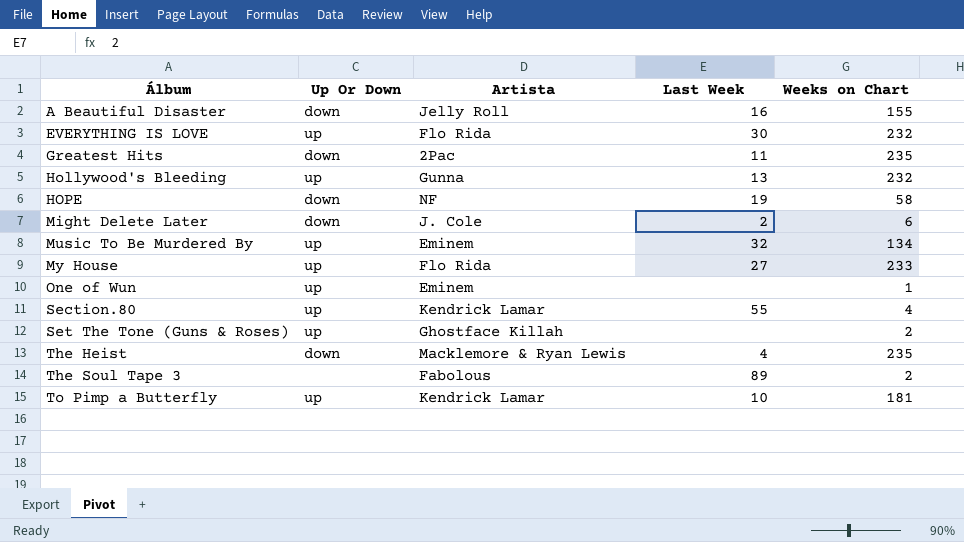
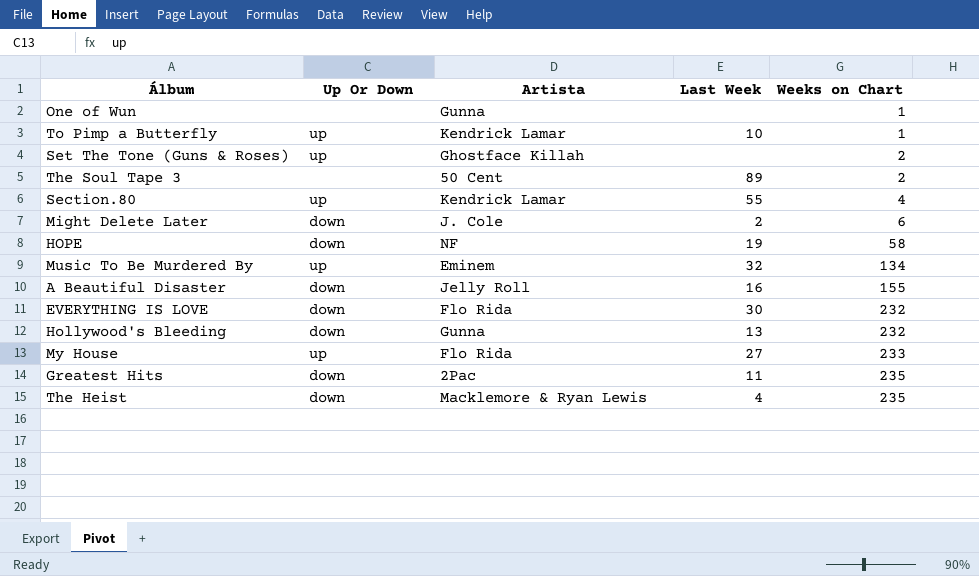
row order: Álbum ascending -> Weeks on Chart ascending
One of Wun | Up Or Down: up -> none
One of Wun | Artista: Eminem -> Gunna
To Pimp a Butterfly | Weeks on Chart: 181 -> 1
The Soul Tape 3 | Artista: Fabolous -> 50 Cent
EVERYTHING IS LOVE | Up Or Down: up -> down
Hollywood's Bleeding | Up Or Down: up -> down

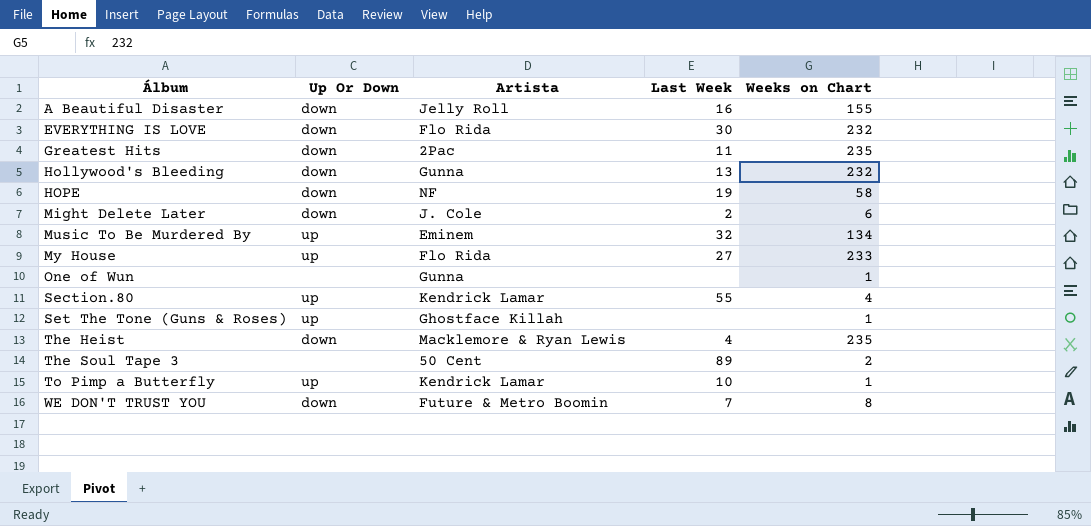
row order: Weeks on Chart ascending -> Álbum ascending
Set The Tone (Guns & Roses) | Weeks on Chart: 2 -> 1
row WE DON'T TRUST YOU: none -> down | Future & Metro Boomin | 7 | 8

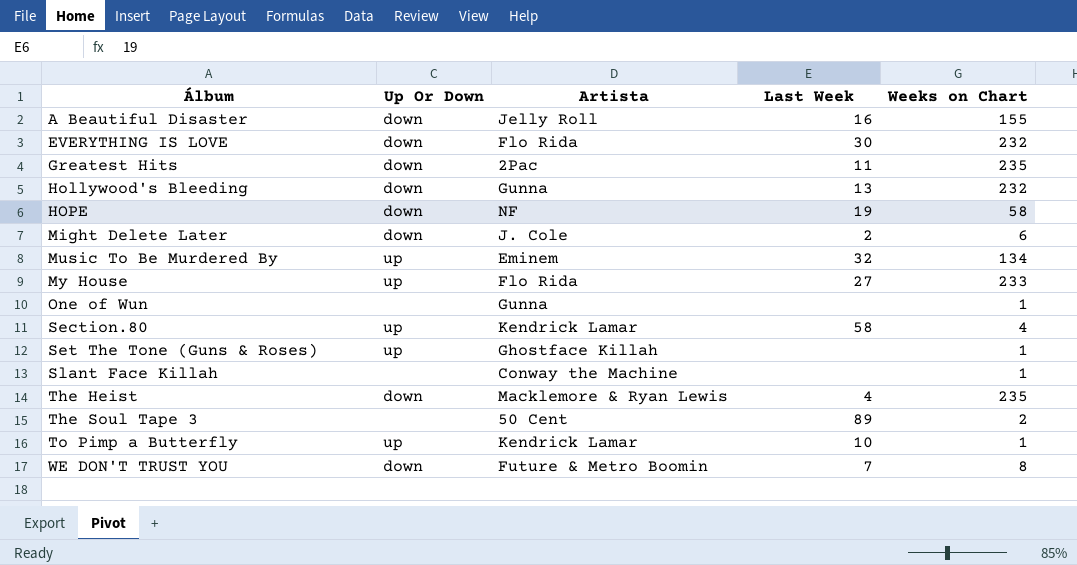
Section.80 | Last Week: 55 -> 58
row Slant Face Killah: none -> none | Conway the Machine | none | 1

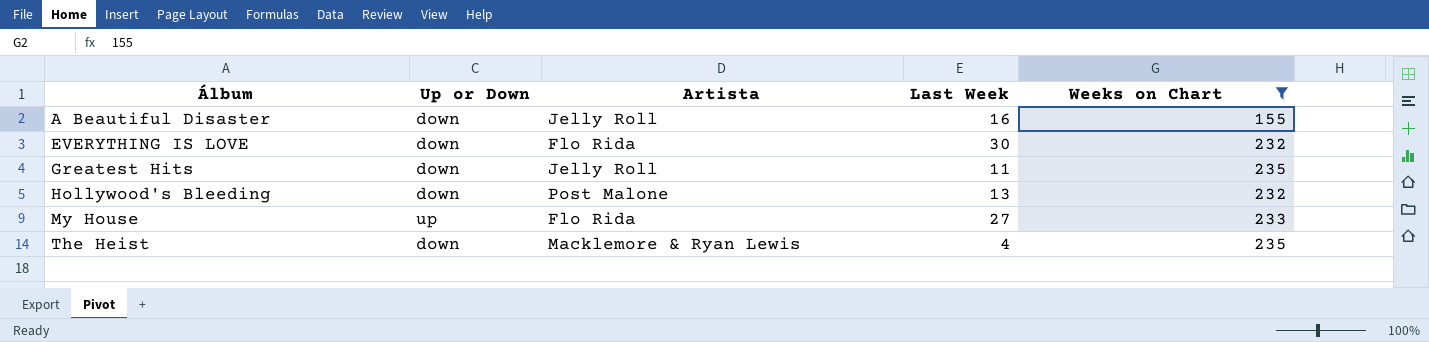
filter: none -> Weeks on Chart >= 155
column name: Up Or Down -> Up or Down
Greatest Hits | Artista: 2Pac -> Jelly Roll
Hollywood's Bleeding | Artista: Gunna -> Post Malone

